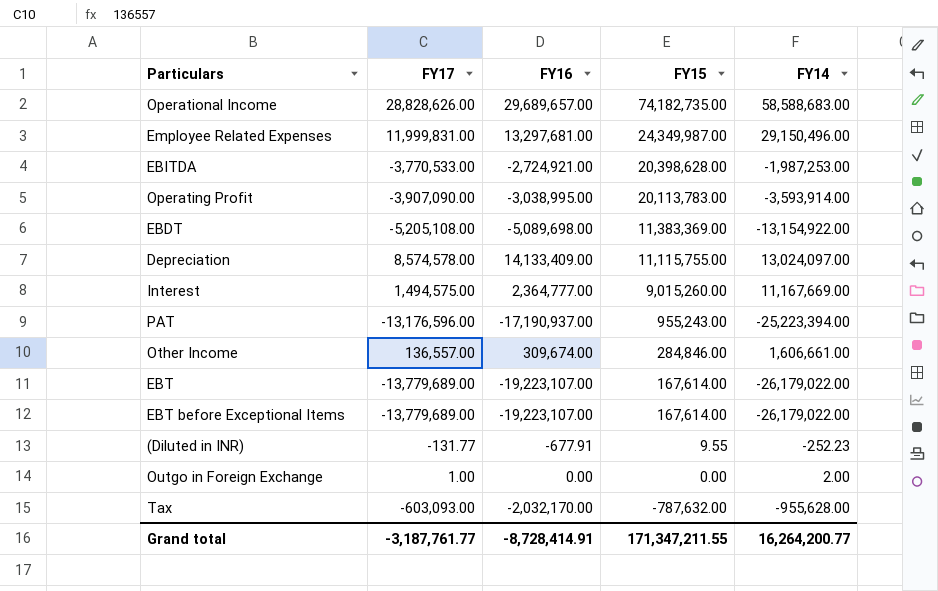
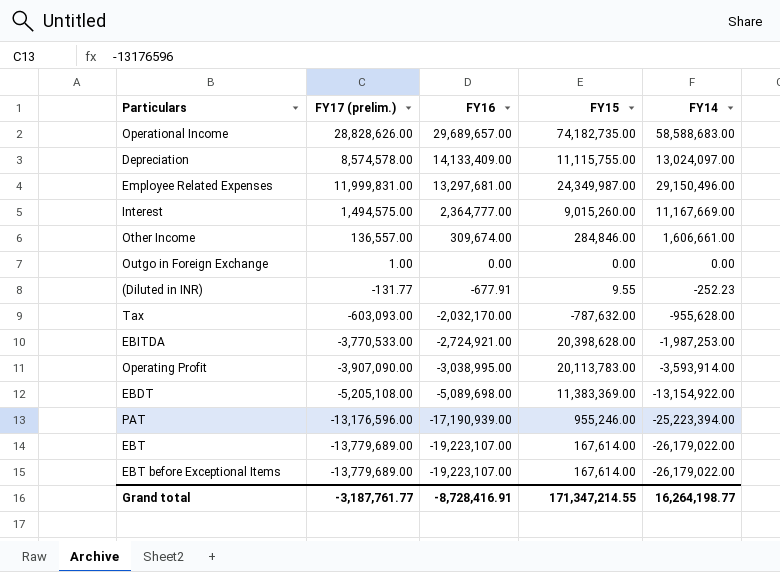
row order: FY15 descending -> FY16 descending
column name: FY17 -> FY17 (prelim.)
Outgo in Foreign Exchange | FY14: 2.00 -> 0.00
PAT | FY16: -17,190,937.00 -> -17,190,939.00
PAT | FY15: 955,243.00 -> 955,246.00
Grand total | FY16: -8,728,414.91 -> -8,728,416.91
Grand total | FY15: 171,347,211.55 -> 171,347,214.55
Grand total | FY14: 16,264,200.77 -> 16,264,198.77

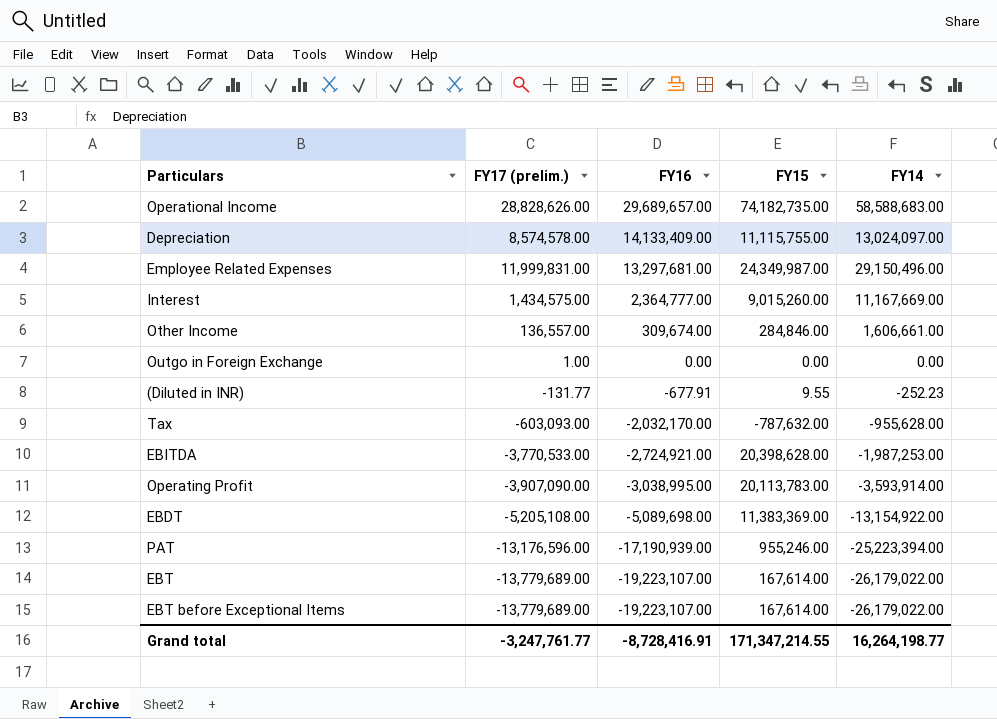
Interest | FY17 (prelim.): 1,494,575.00 -> 1,434,575.00
Grand total | FY17 (prelim.): -3,187,761.77 -> -3,247,761.77

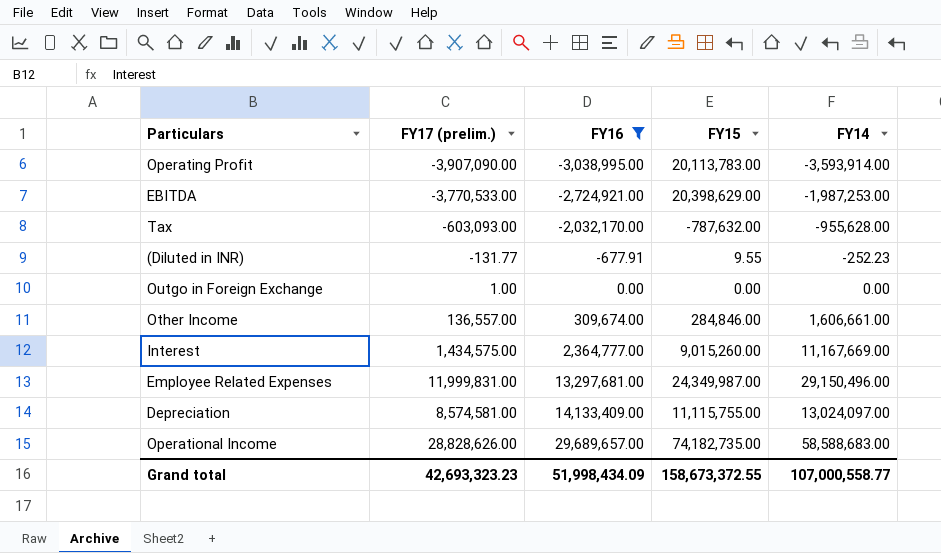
filter: none -> FY16 >= -3,038,995.00
row order: FY16 descending -> FY16 ascending
EBITDA | FY15: 20,398,628.00 -> 20,398,629.00
Depreciation | FY17 (prelim.): 8,574,578.00 -> 8,574,581.00
Grand total | FY17 (prelim.): -3,247,761.77 -> 42,693,323.23
Grand total | FY16: -8,728,416.91 -> 51,998,434.09
Grand total | FY15: 171,347,214.55 -> 158,673,372.55
Grand total | FY14: 16,264,198.77 -> 107,000,558.77

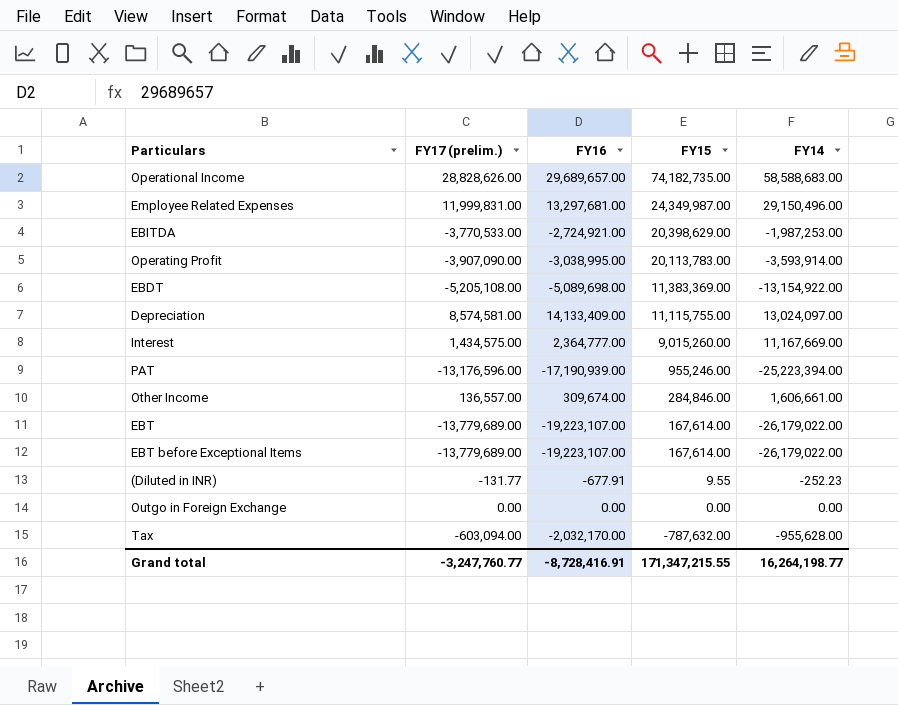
filter: FY16 >= -3,038,995.00 -> none
row order: FY16 ascending -> FY15 descending
Outgo in Foreign Exchange | FY17 (prelim.): 1.00 -> 0.00
Tax | FY17 (prelim.): -603,093.00 -> -603,094.00
Grand total | FY17 (prelim.): 42,693,323.23 -> -3,247,760.77
Grand total | FY16: 51,998,434.09 -> -8,728,416.91
Grand total | FY15: 158,673,372.55 -> 171,347,215.55
Grand total | FY14: 107,000,558.77 -> 16,264,198.77

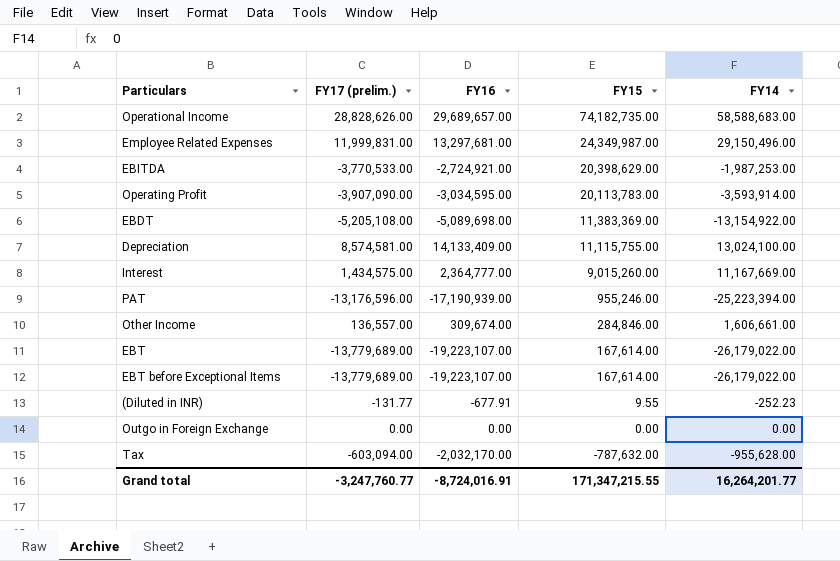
Operating Profit | FY16: -3,038,995.00 -> -3,034,595.00
Depreciation | FY14: 13,024,097.00 -> 13,024,100.00
Grand total | FY16: -8,728,416.91 -> -8,724,016.91
Grand total | FY14: 16,264,198.77 -> 16,264,201.77

